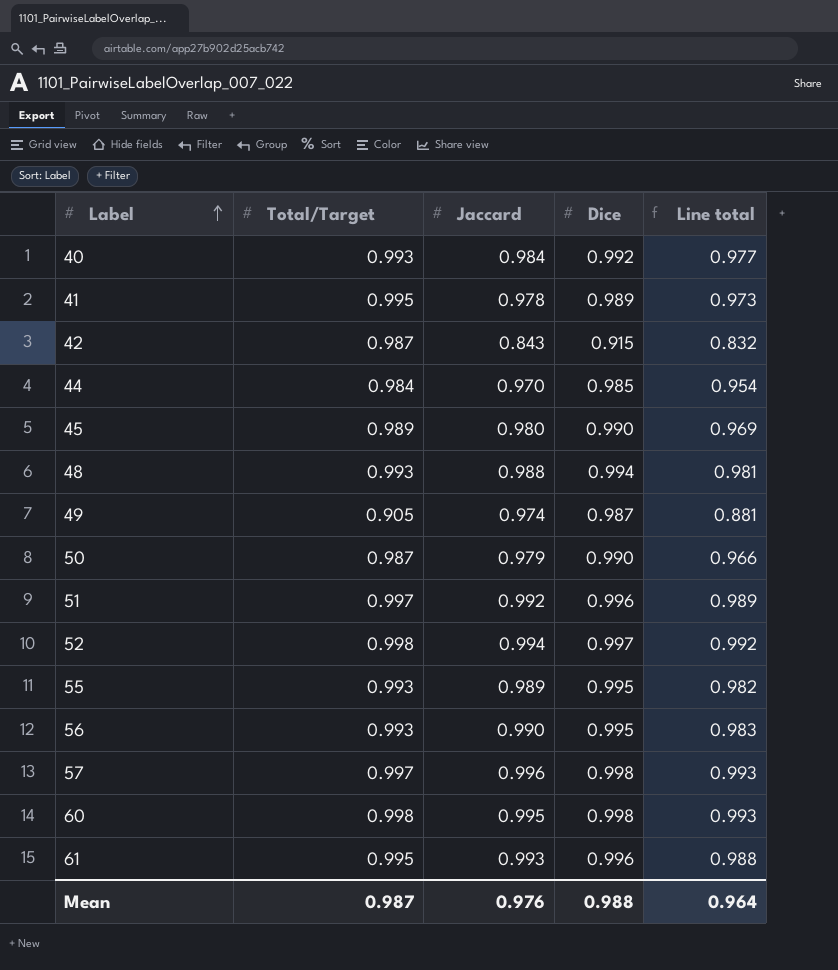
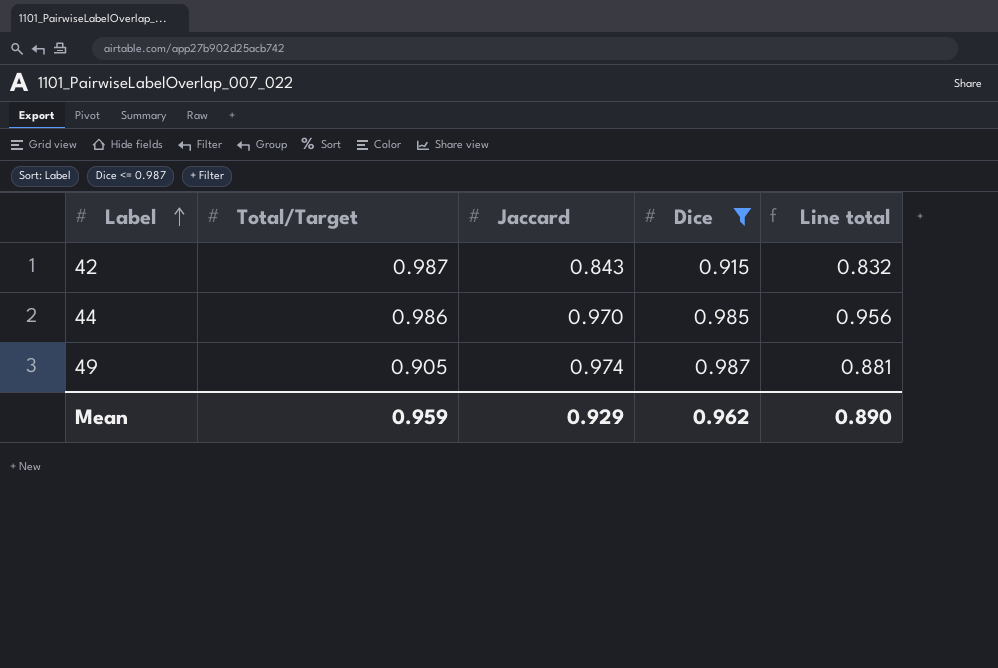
filter: none -> Dice <= 0.987
44 | Total/Target: 0.984 -> 0.986
44 | Line total: 0.954 -> 0.956
Mean | Total/Target: 0.987 -> 0.959
Mean | Jaccard: 0.976 -> 0.929
Mean | Dice: 0.988 -> 0.962
Mean | Line total: 0.964 -> 0.890

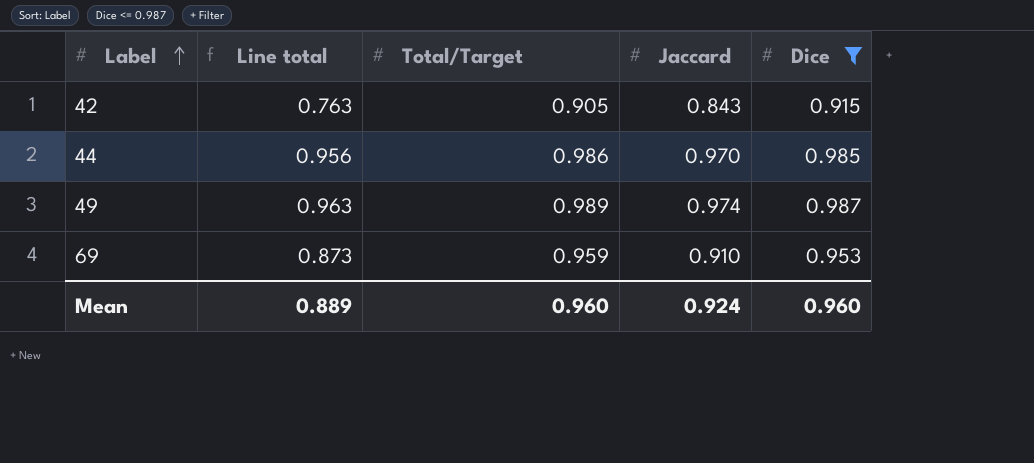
column Line total | position: 5 -> 2
42 | Line total: 0.832 -> 0.763
42 | Total/Target: 0.987 -> 0.905
49 | Line total: 0.881 -> 0.963
49 | Total/Target: 0.905 -> 0.989
row 69: none -> 0.873 | 0.959 | 0.910 | 0.953
Mean | Line total: 0.890 -> 0.889
Mean | Total/Target: 0.959 -> 0.960
Mean | Jaccard: 0.929 -> 0.924
Mean | Dice: 0.962 -> 0.960

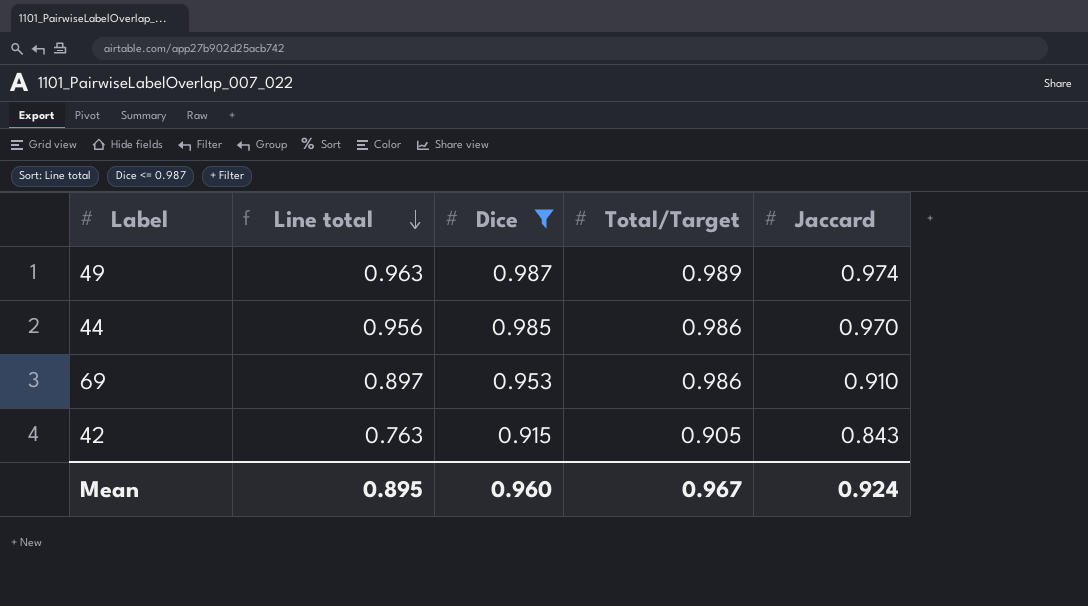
row order: Label ascending -> Line total descending
column Dice | position: 5 -> 3
69 | Line total: 0.873 -> 0.897
69 | Total/Target: 0.959 -> 0.986
Mean | Line total: 0.889 -> 0.895
Mean | Total/Target: 0.960 -> 0.967

